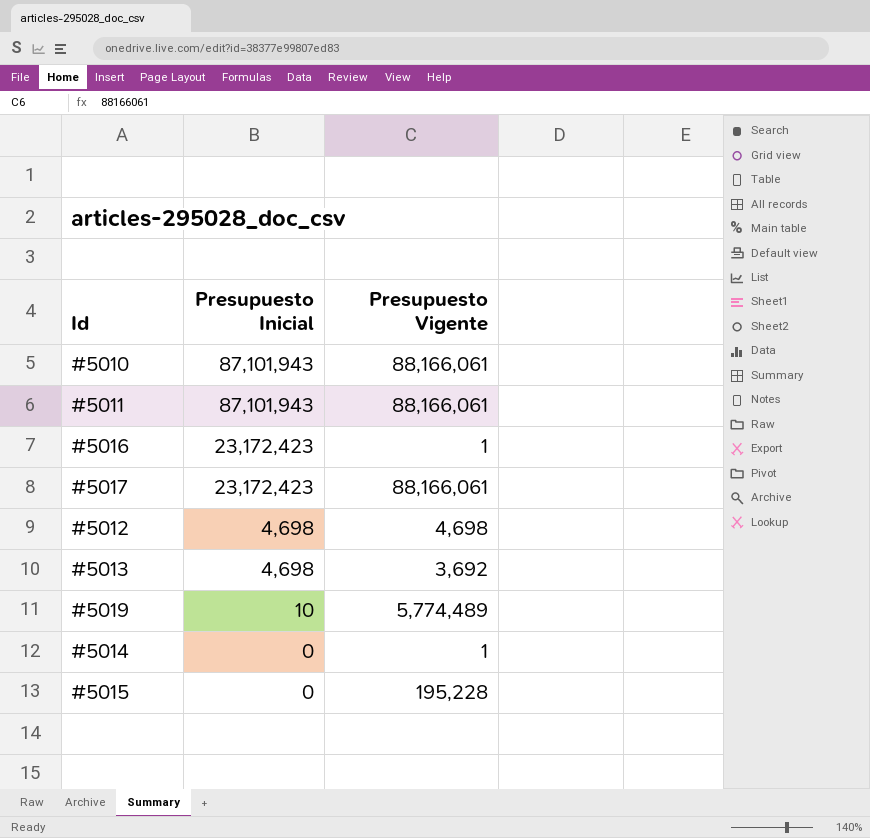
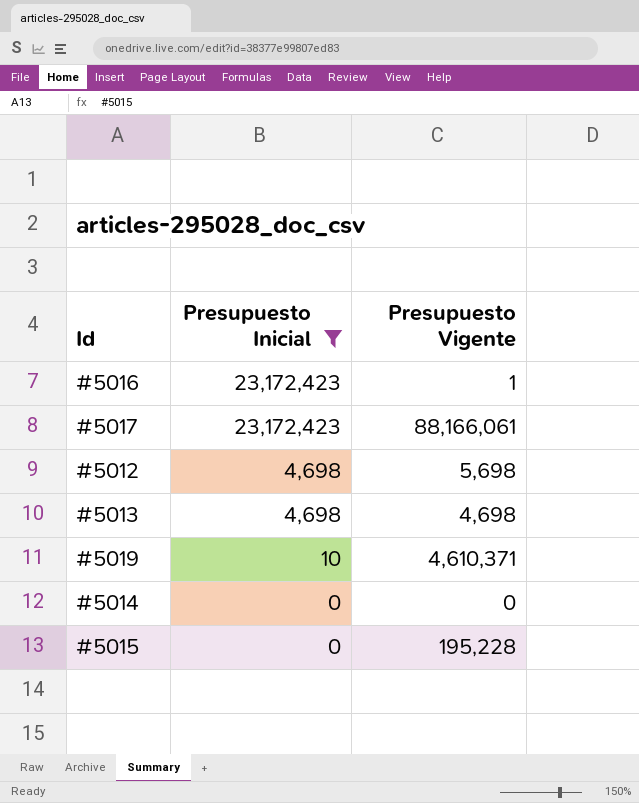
filter: none -> Presupuesto Inicial != 87,101,943
#5012 | Presupuesto Vigente: 4,698 -> 5,698
#5013 | Presupuesto Vigente: 3,692 -> 4,698
#5019 | Presupuesto Vigente: 5,774,489 -> 4,610,371
#5014 | Presupuesto Vigente: 1 -> 0

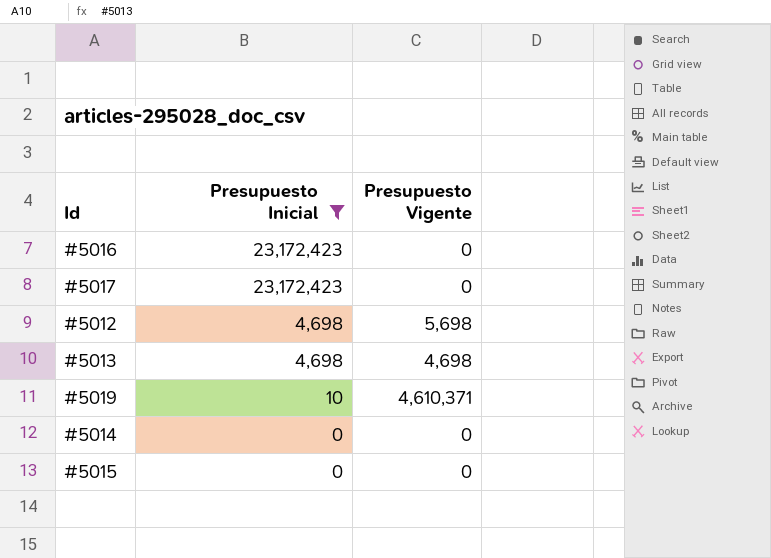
#5016 | Presupuesto Vigente: 1 -> 0
#5017 | Presupuesto Vigente: 88,166,061 -> 0
#5015 | Presupuesto Vigente: 195,228 -> 0

